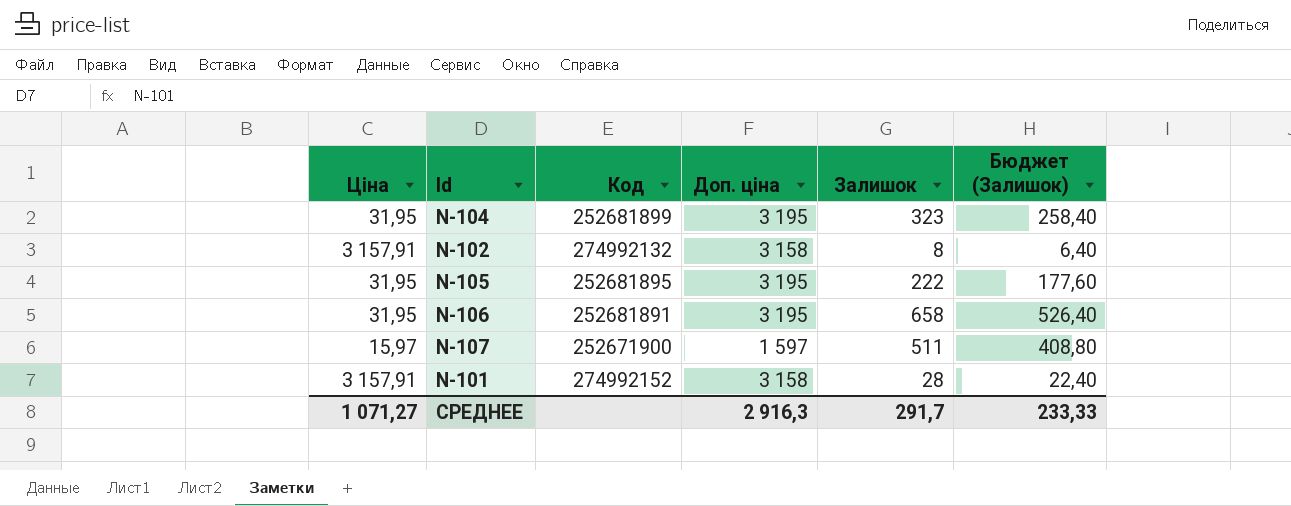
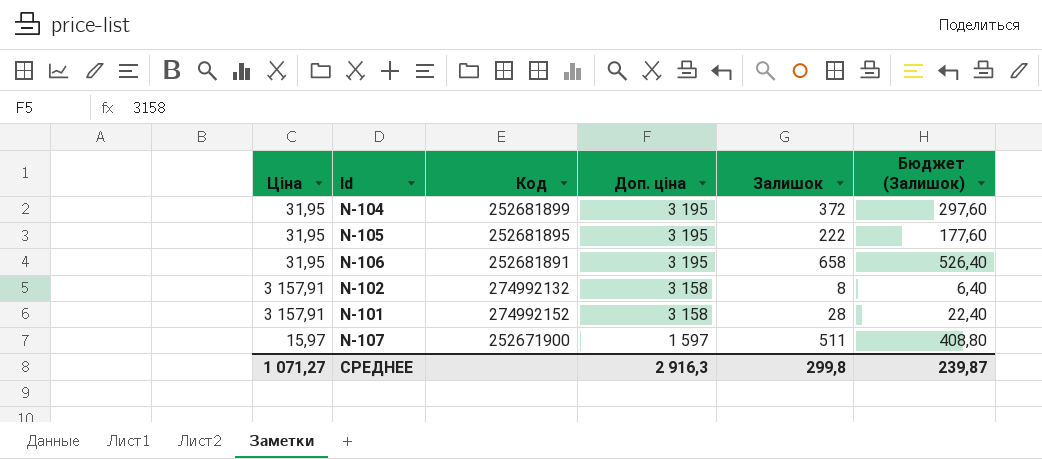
row order: none -> Доп. ціна descending
N-104 | Залишок: 323 -> 372
N-104 | Бюджет (Залишок): 258,40 -> 297,60
СРЕДНЕЕ | Залишок: 291,7 -> 299,8
СРЕДНЕЕ | Бюджет (Залишок): 233,33 -> 239,87

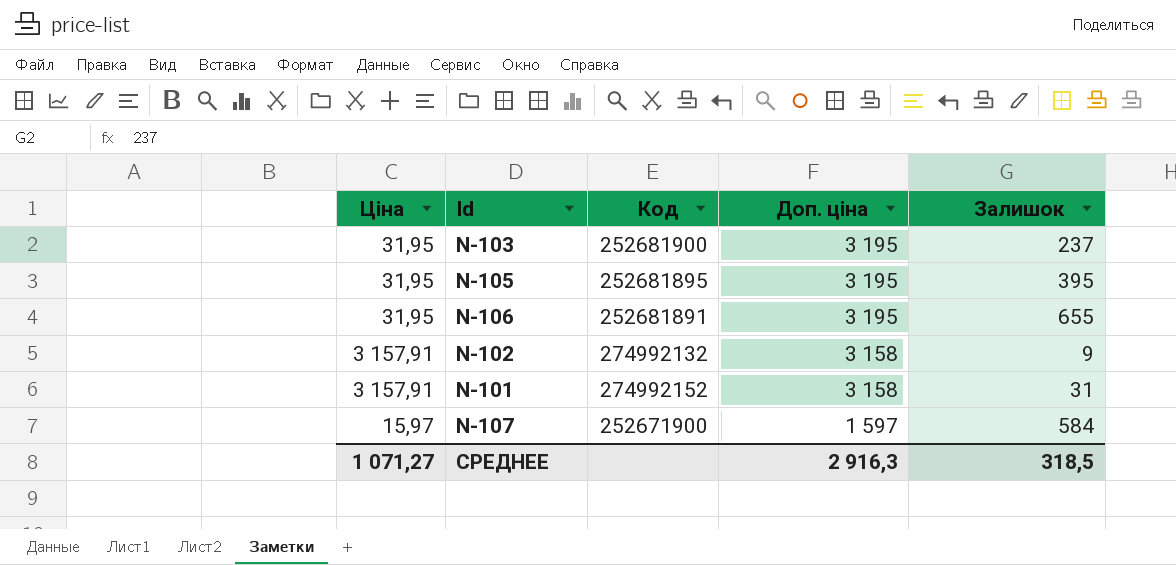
column Бюджет (Залишок) | formula: [Залишок] * 0,8 -> none
row N-104: 31,95 | 252681899 | 3 195 | 372 | 297,60 -> none
row N-103: none -> 31,95 | 252681900 | 3 195 | 237
N-105 | Залишок: 222 -> 395
N-106 | Залишок: 658 -> 655
N-102 | Залишок: 8 -> 9
N-101 | Залишок: 28 -> 31
N-107 | Залишок: 511 -> 584
СРЕДНЕЕ | Залишок: 299,8 -> 318,5

